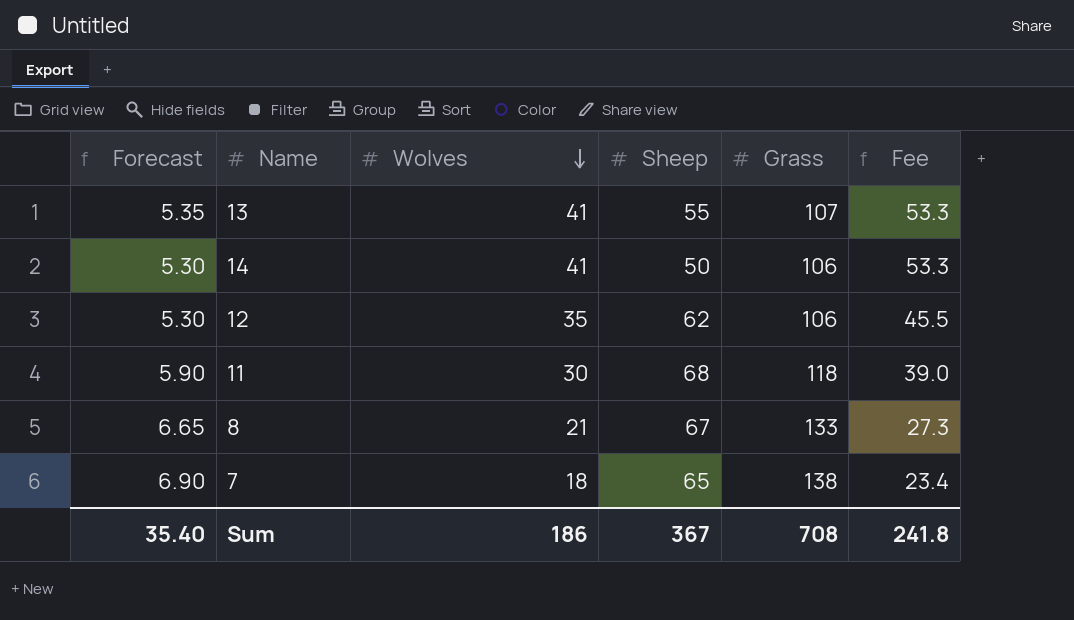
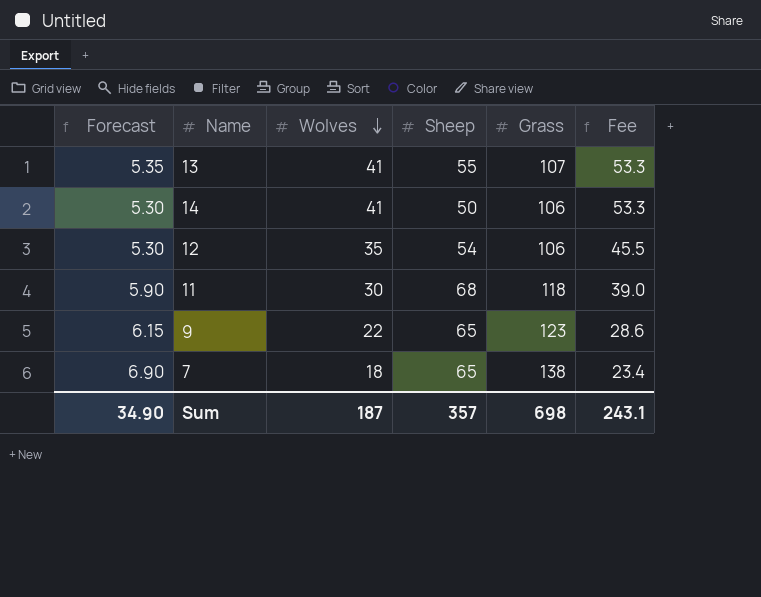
row 8: 6.65 | 21 | 67 | 133 | 27.3 -> none
12 | Sheep: 62 -> 54
row 9: none -> 6.15 | 22 | 65 | 123 | 28.6
Sum | Forecast: 35.40 -> 34.90
Sum | Wolves: 186 -> 187
Sum | Sheep: 367 -> 357
Sum | Grass: 708 -> 698
Sum | Fee: 241.8 -> 243.1

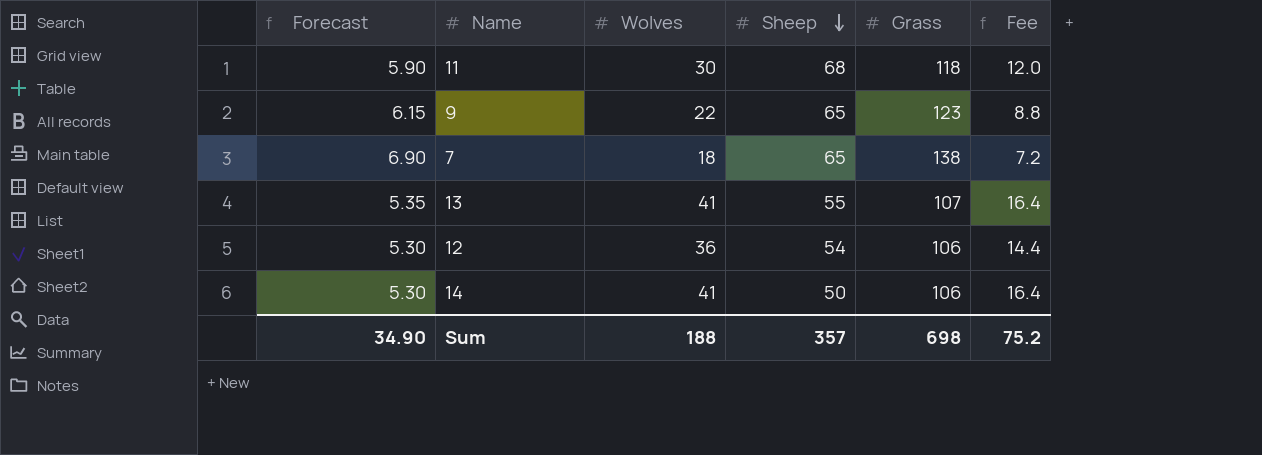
row order: Wolves descending -> Sheep descending
column Fee | formula: [Wolves] * 1.3 -> [Wolves] * 0.4
12 | Wolves: 35 -> 36
Sum | Wolves: 187 -> 188
Sum | Fee: 243.1 -> 75.2

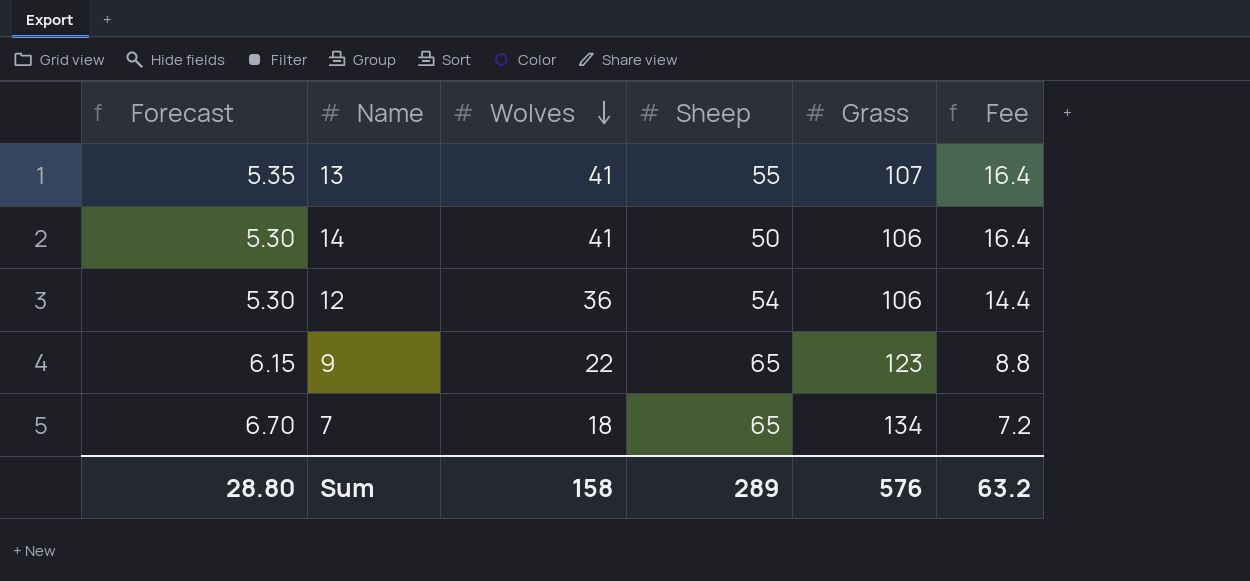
row order: Sheep descending -> Wolves descending
row 11: 5.90 | 30 | 68 | 118 | 12.0 -> none
7 | Forecast: 6.90 -> 6.70
7 | Grass: 138 -> 134
Sum | Forecast: 34.90 -> 28.80
Sum | Wolves: 188 -> 158
Sum | Sheep: 357 -> 289
Sum | Grass: 698 -> 576
Sum | Fee: 75.2 -> 63.2

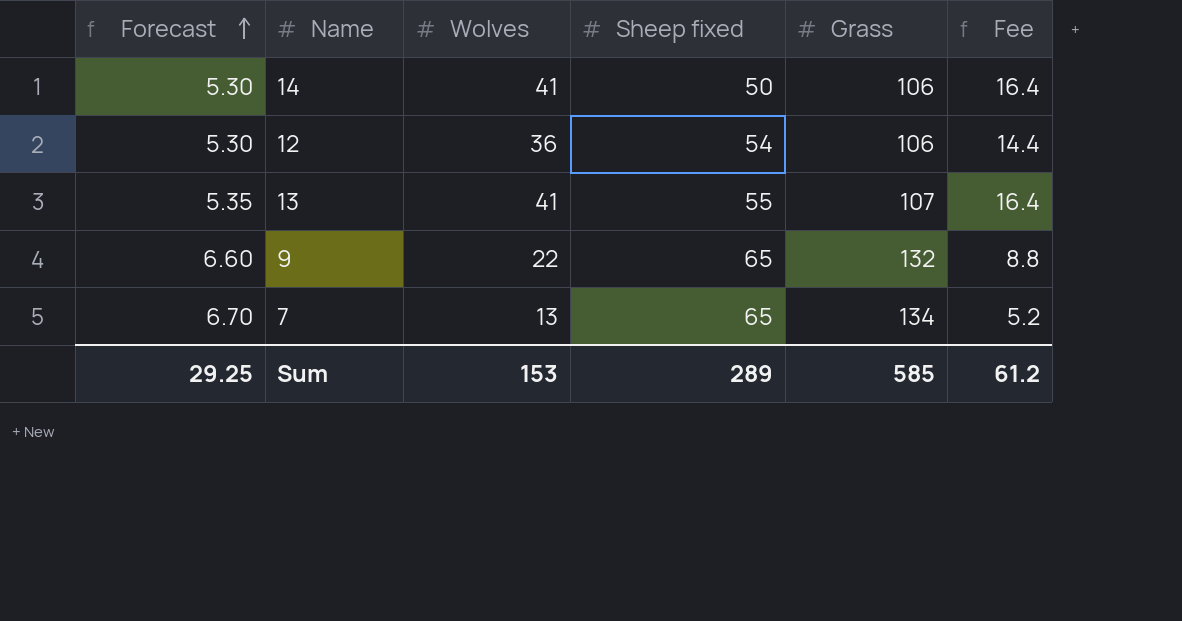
row order: Wolves descending -> Forecast ascending
column name: Sheep -> Sheep fixed
9 | Forecast: 6.15 -> 6.60
9 | Grass: 123 -> 132
7 | Wolves: 18 -> 13
7 | Fee: 7.2 -> 5.2
Sum | Forecast: 28.80 -> 29.25
Sum | Wolves: 158 -> 153
Sum | Grass: 576 -> 585
Sum | Fee: 63.2 -> 61.2

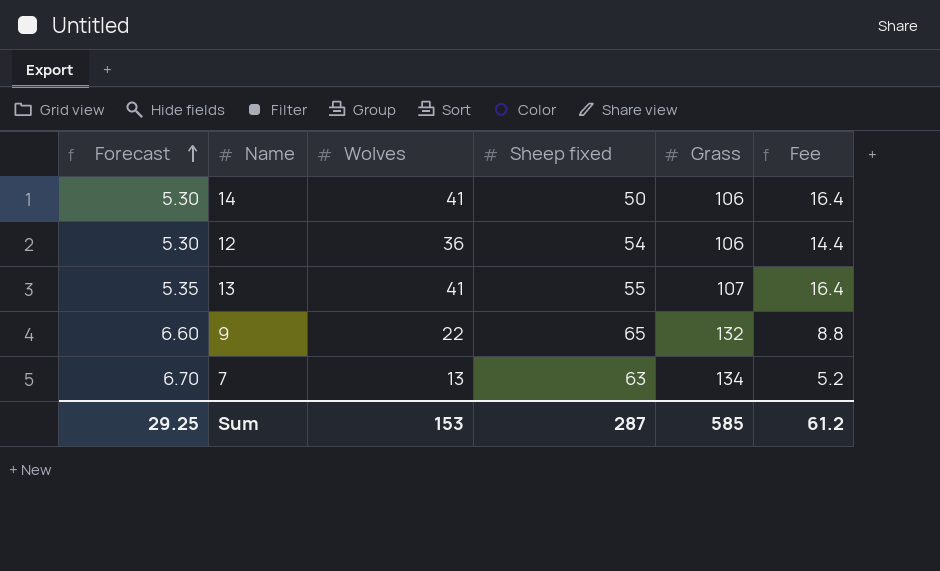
7 | Sheep fixed: 65 -> 63
Sum | Sheep fixed: 289 -> 287

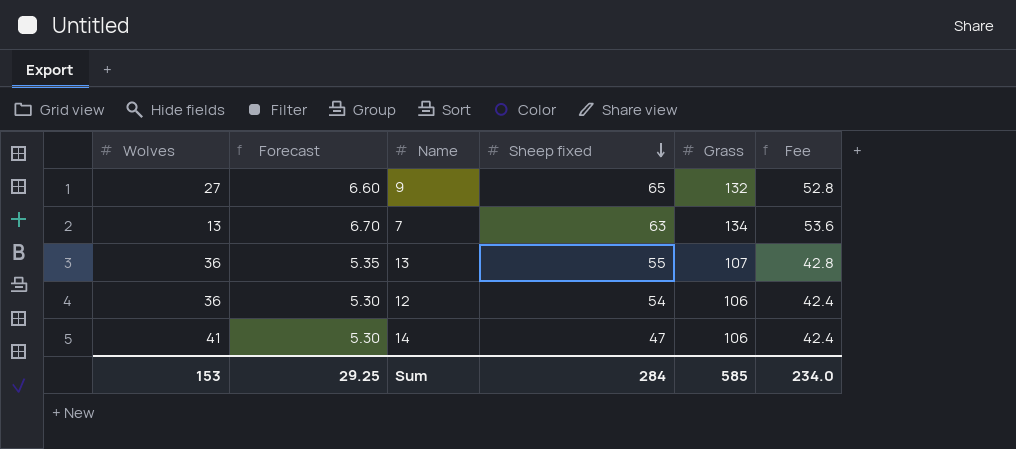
row order: Forecast ascending -> Sheep fixed descending
column Wolves | position: 3 -> 1
column Fee | formula: [Wolves] * 0.4 -> [Grass] * 0.4
9 | Wolves: 22 -> 27
13 | Wolves: 41 -> 36
14 | Sheep fixed: 50 -> 47
Sum | Sheep fixed: 287 -> 284
Sum | Fee: 61.2 -> 234.0

